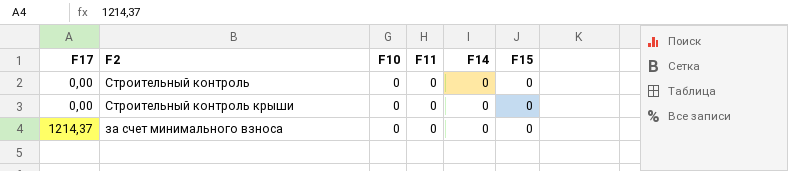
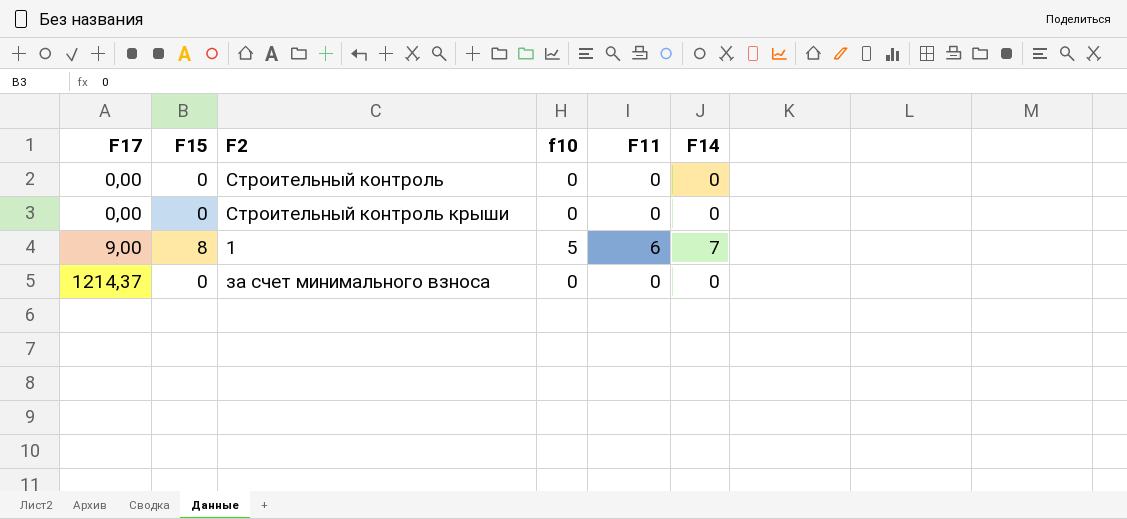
column F15 | position: 6 -> 2
column name: F10 -> f10
row 1: none -> 9,00 | 8 | 5 | 6 | 7

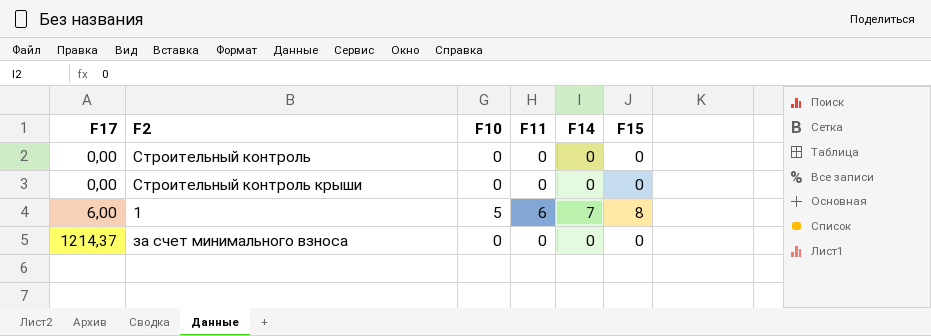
column name: f10 -> F10
column F15 | position: 2 -> 6
1 | F17: 9,00 -> 6,00

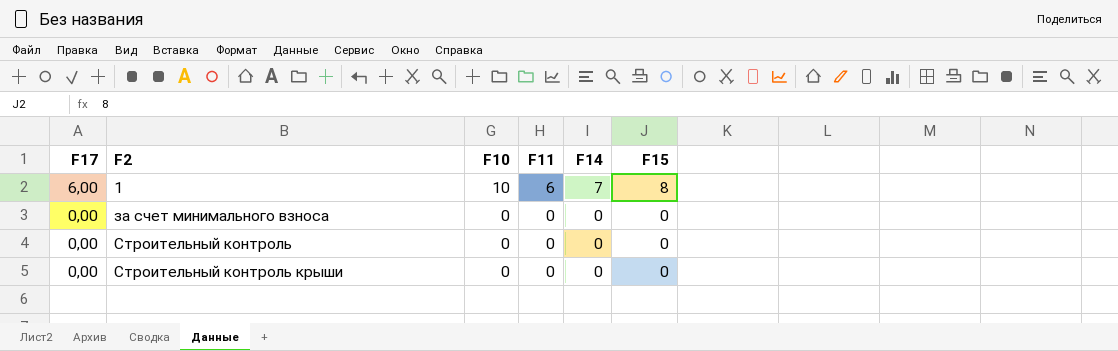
row order: F17 ascending -> F17 descending
1 | F10: 5 -> 10
за счет минимального взноса | F17: 1214,37 -> 0,00

